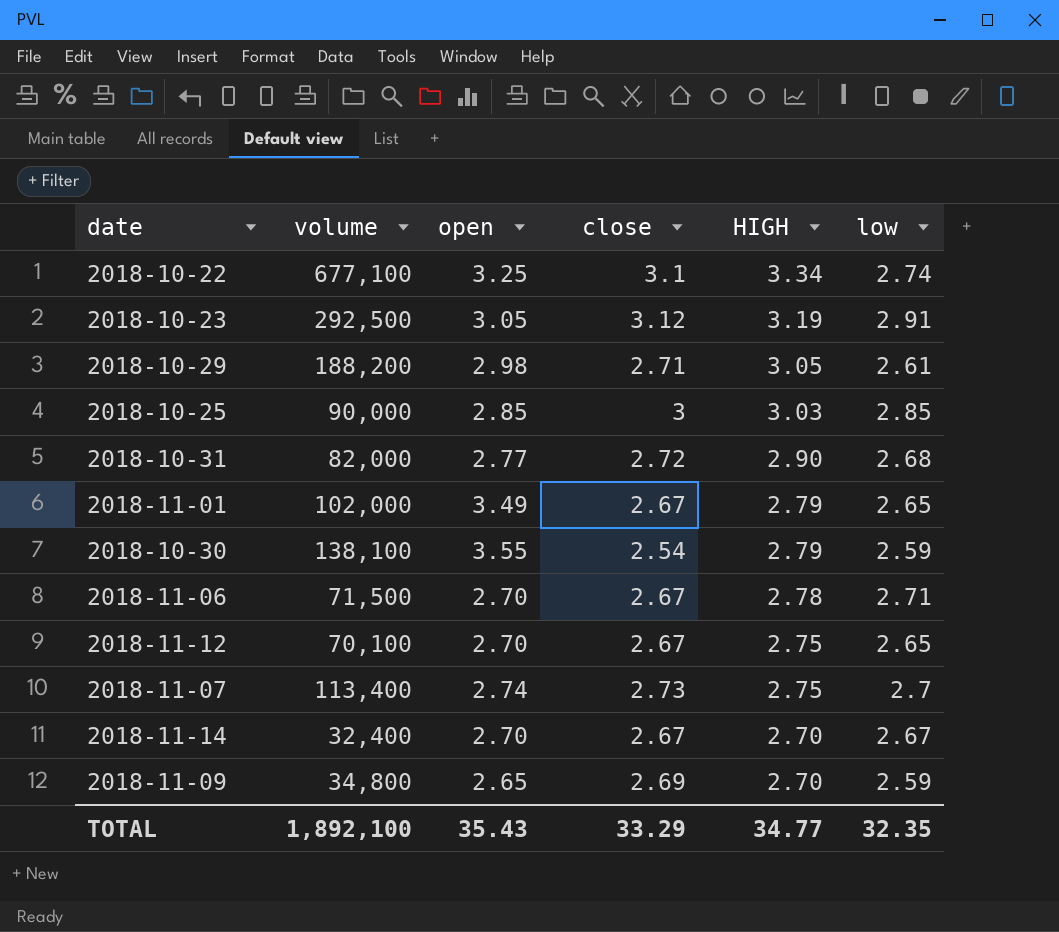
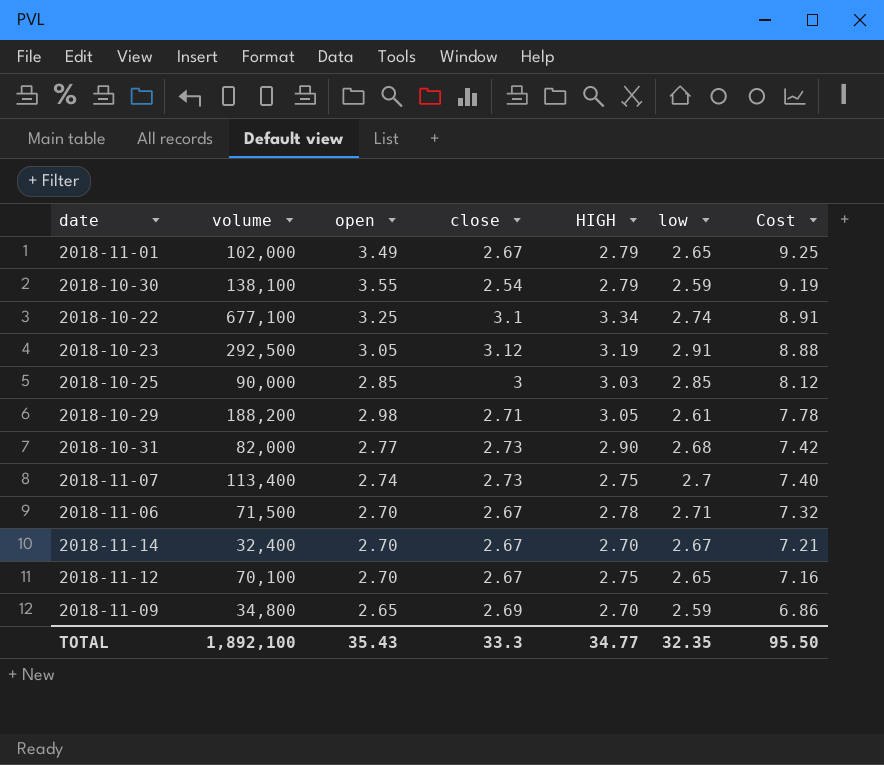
row order: HIGH descending -> Cost descending
column Cost | formula: none -> [open] * [low]
2018-10-31 | close: 2.72 -> 2.73
TOTAL | close: 33.29 -> 33.3

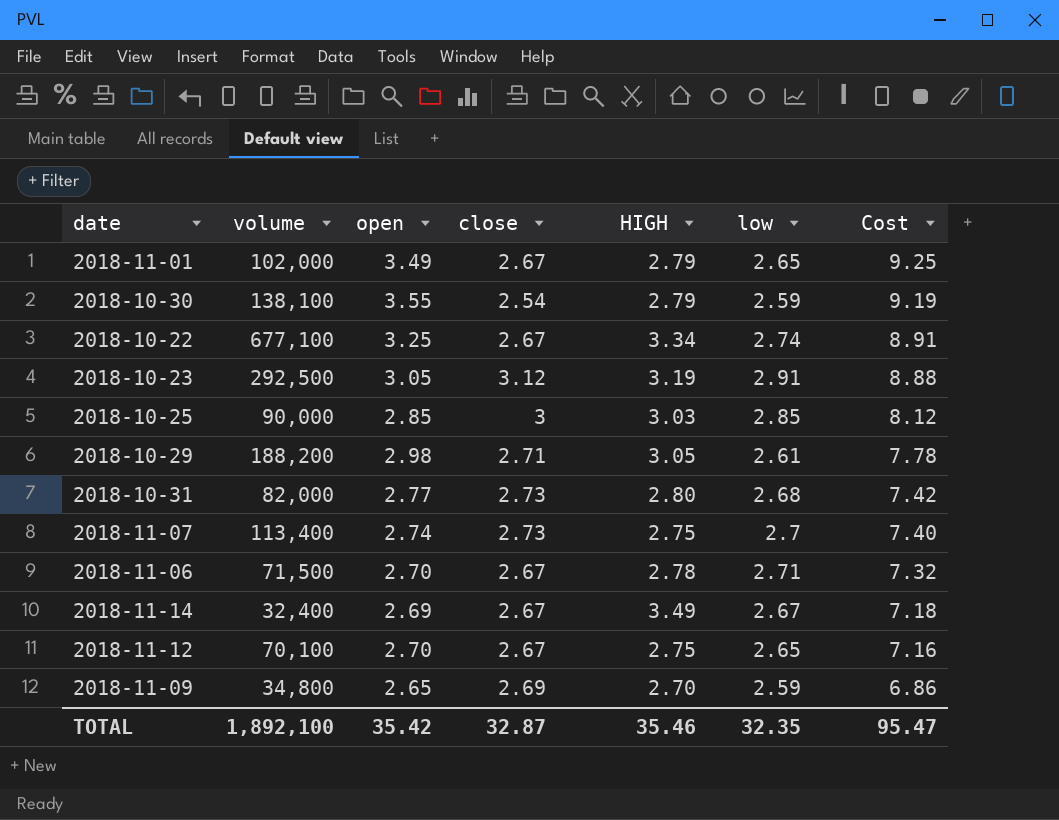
2018-10-22 | close: 3.1 -> 2.67
2018-10-31 | HIGH: 2.90 -> 2.80
2018-11-14 | open: 2.70 -> 2.69
2018-11-14 | HIGH: 2.70 -> 3.49
2018-11-14 | Cost: 7.21 -> 7.18
TOTAL | open: 35.43 -> 35.42
TOTAL | close: 33.3 -> 32.87
TOTAL | HIGH: 34.77 -> 35.46
TOTAL | Cost: 95.50 -> 95.47

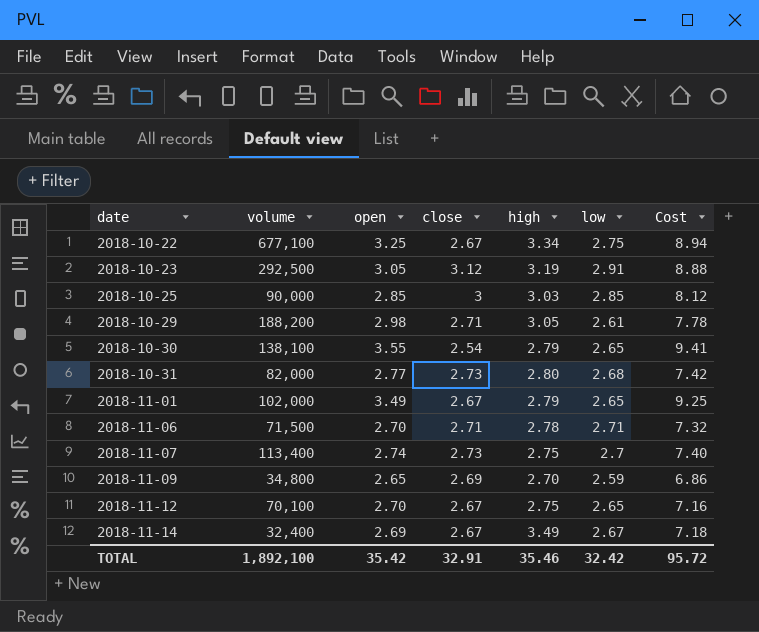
row order: Cost descending -> date ascending
column name: HIGH -> high
2018-10-22 | low: 2.74 -> 2.75
2018-10-22 | Cost: 8.91 -> 8.94
2018-10-30 | low: 2.59 -> 2.65
2018-10-30 | Cost: 9.19 -> 9.41
2018-11-06 | close: 2.67 -> 2.71
TOTAL | close: 32.87 -> 32.91
TOTAL | low: 32.35 -> 32.42
TOTAL | Cost: 95.47 -> 95.72

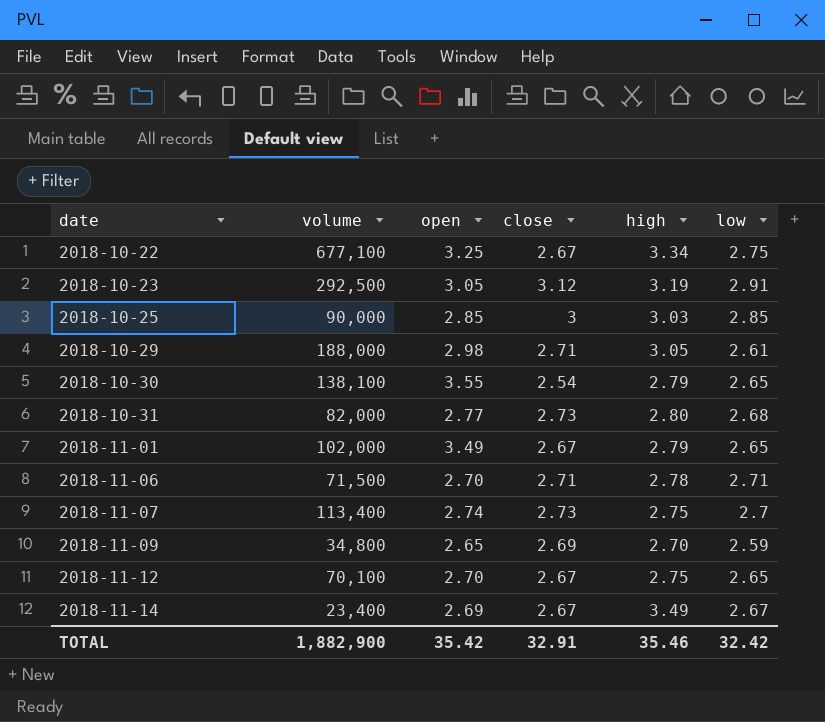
column Cost | formula: [open] * [low] -> none
2018-10-29 | volume: 188,200 -> 188,000
2018-11-14 | volume: 32,400 -> 23,400
TOTAL | volume: 1,892,100 -> 1,882,900

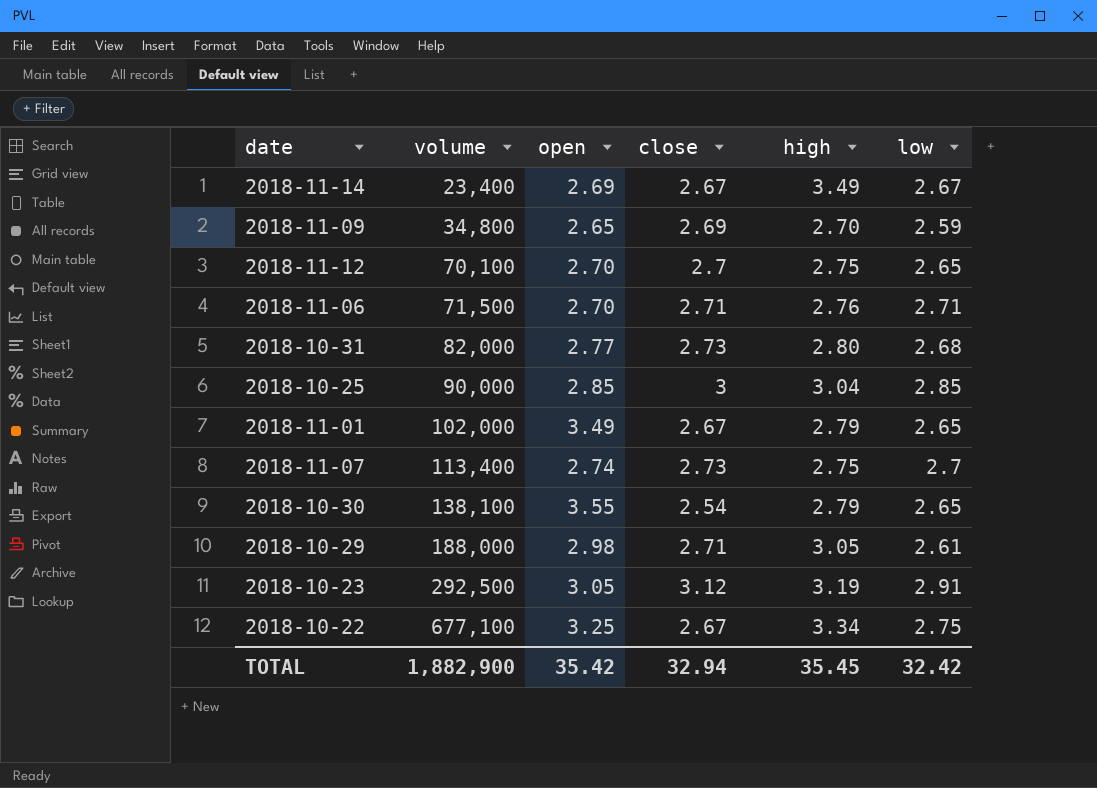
row order: date ascending -> volume ascending
2018-11-12 | close: 2.67 -> 2.7
2018-11-06 | high: 2.78 -> 2.76
2018-10-25 | high: 3.03 -> 3.04
TOTAL | close: 32.91 -> 32.94
TOTAL | high: 35.46 -> 35.45

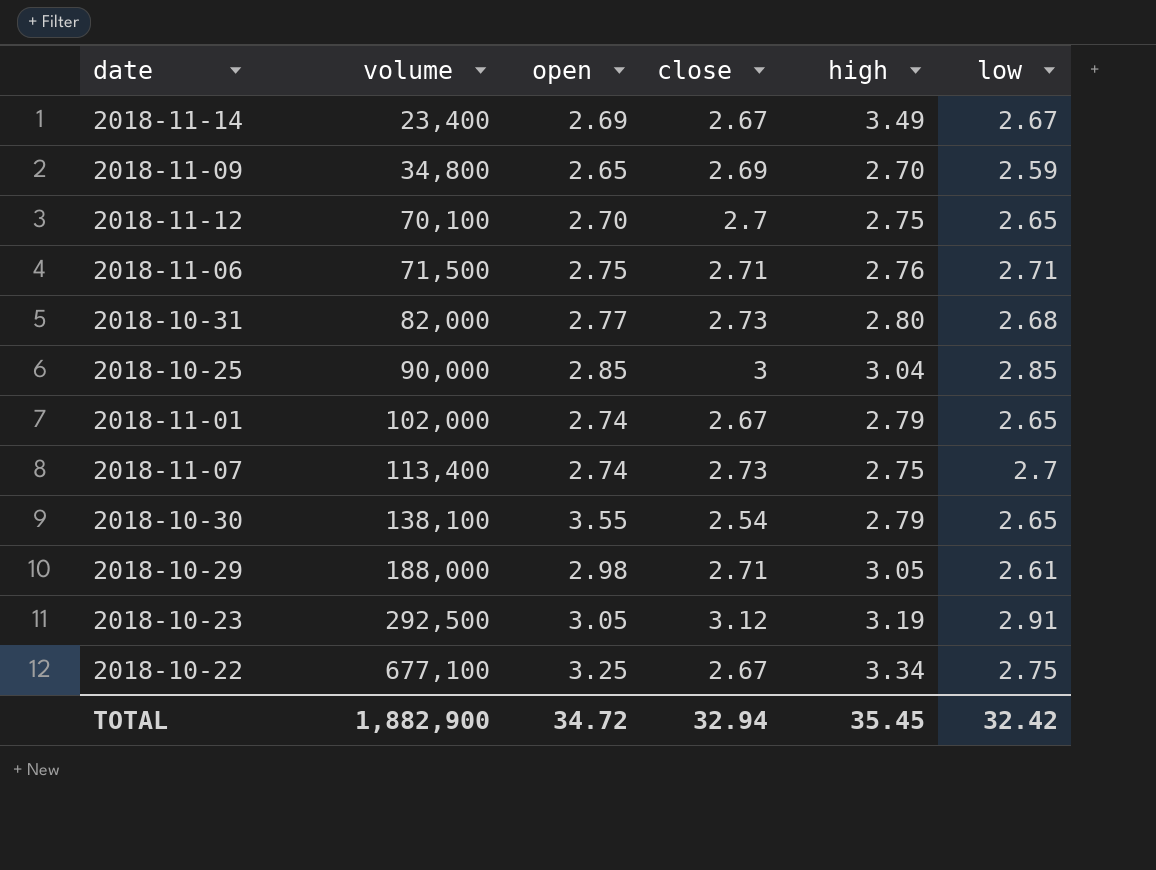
2018-11-06 | open: 2.70 -> 2.75
2018-11-01 | open: 3.49 -> 2.74
TOTAL | open: 35.42 -> 34.72

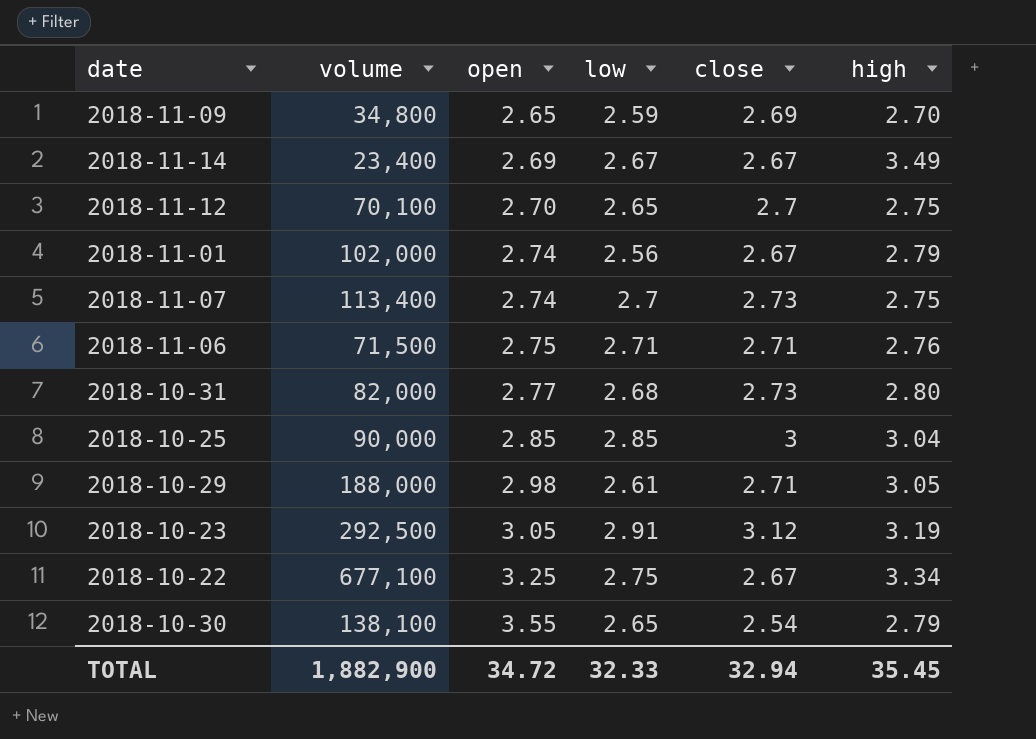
row order: volume ascending -> open ascending
column low | position: 6 -> 4
2018-11-01 | low: 2.65 -> 2.56
TOTAL | low: 32.42 -> 32.33

